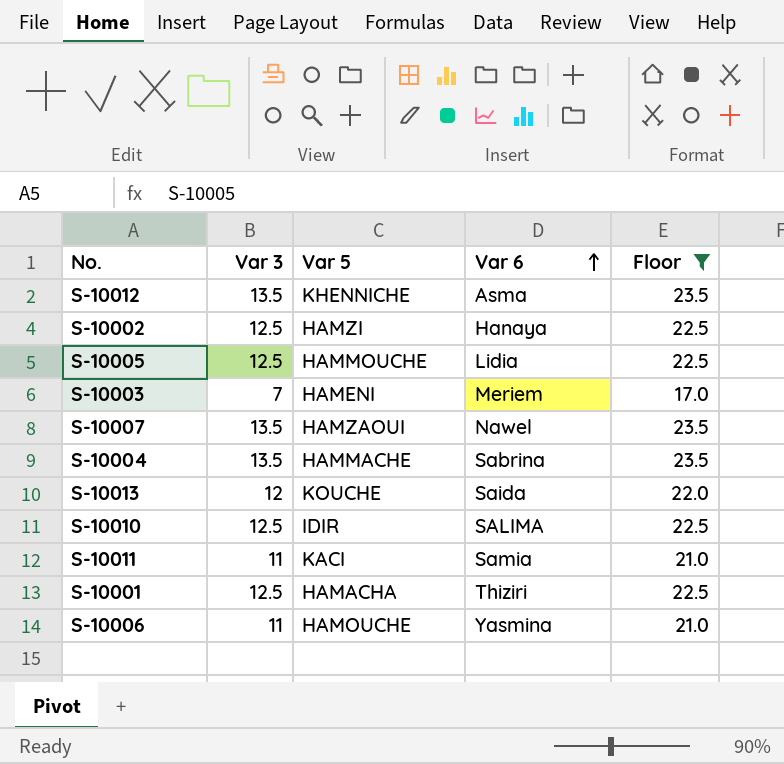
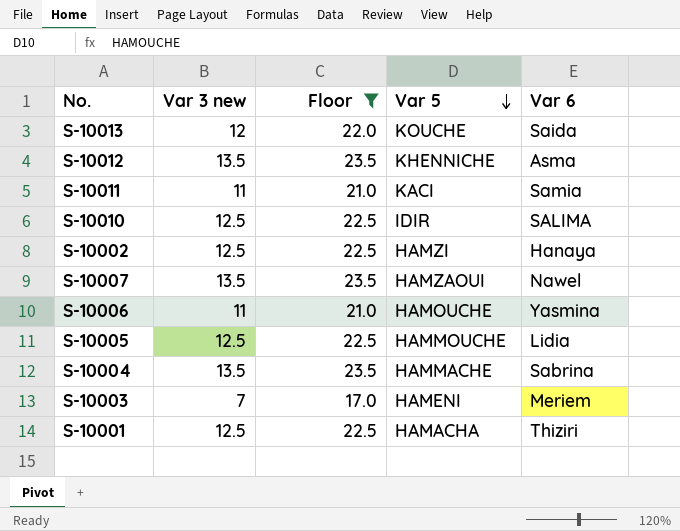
row order: Var 6 ascending -> Var 5 descending
column name: Var 3 -> Var 3 new
column Floor | position: 5 -> 3

